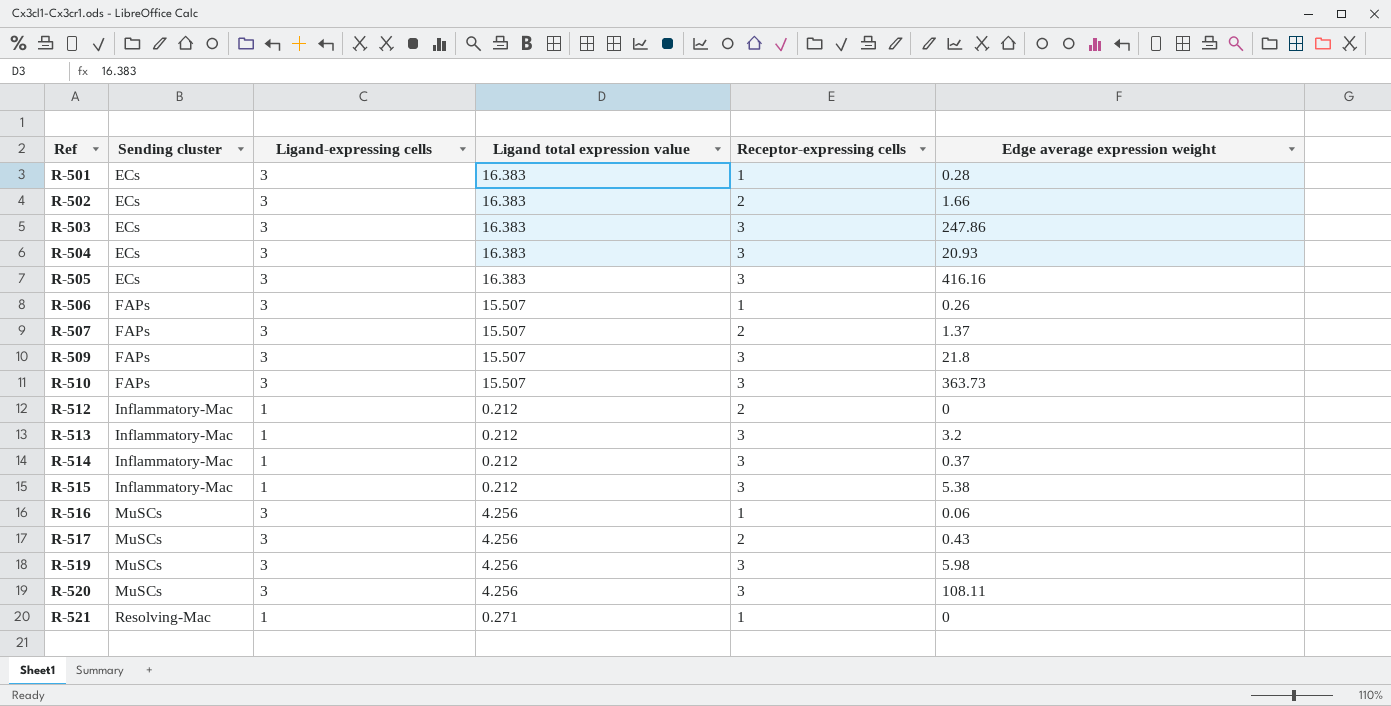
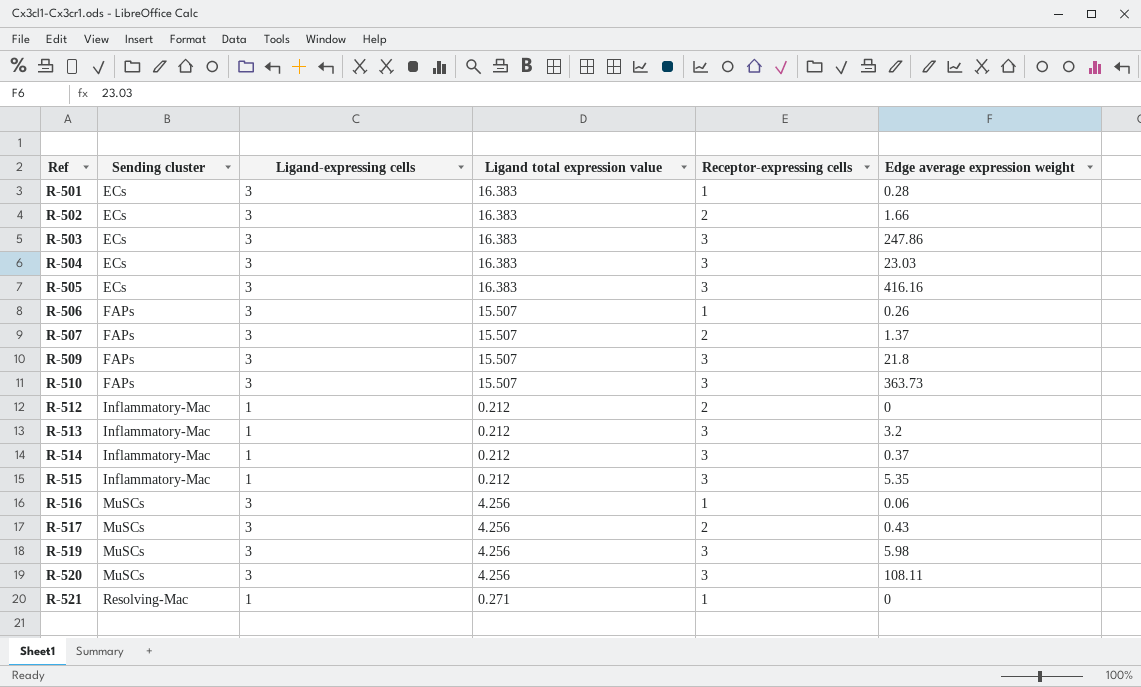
R-504 | Edge average expression weight: 20.93 -> 23.03
R-515 | Edge average expression weight: 5.38 -> 5.35

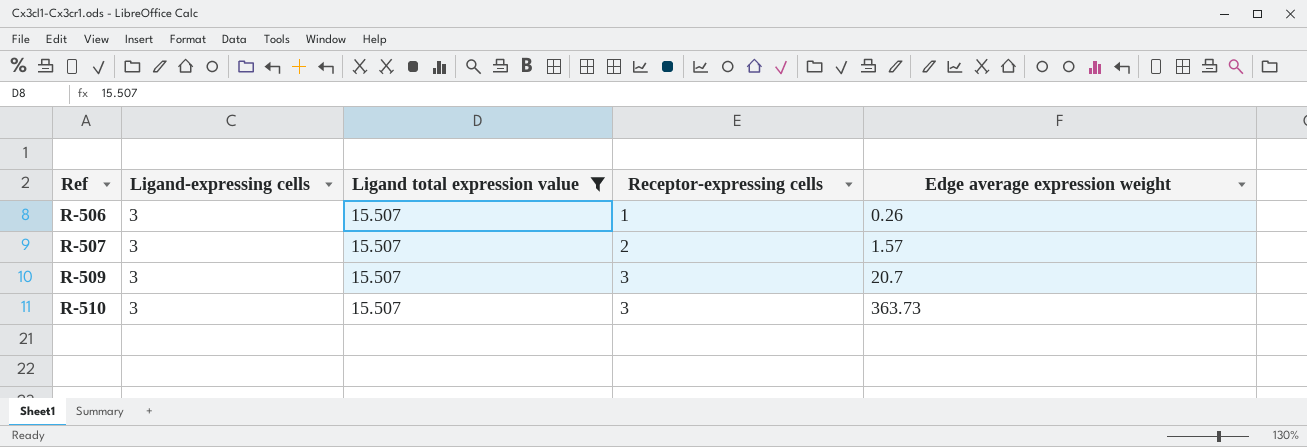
filter: none -> Ligand total expression value = 15.507
column Sending cluster | position: 2 -> none
R-507 | Edge average expression weight: 1.37 -> 1.57
R-509 | Edge average expression weight: 21.8 -> 20.7

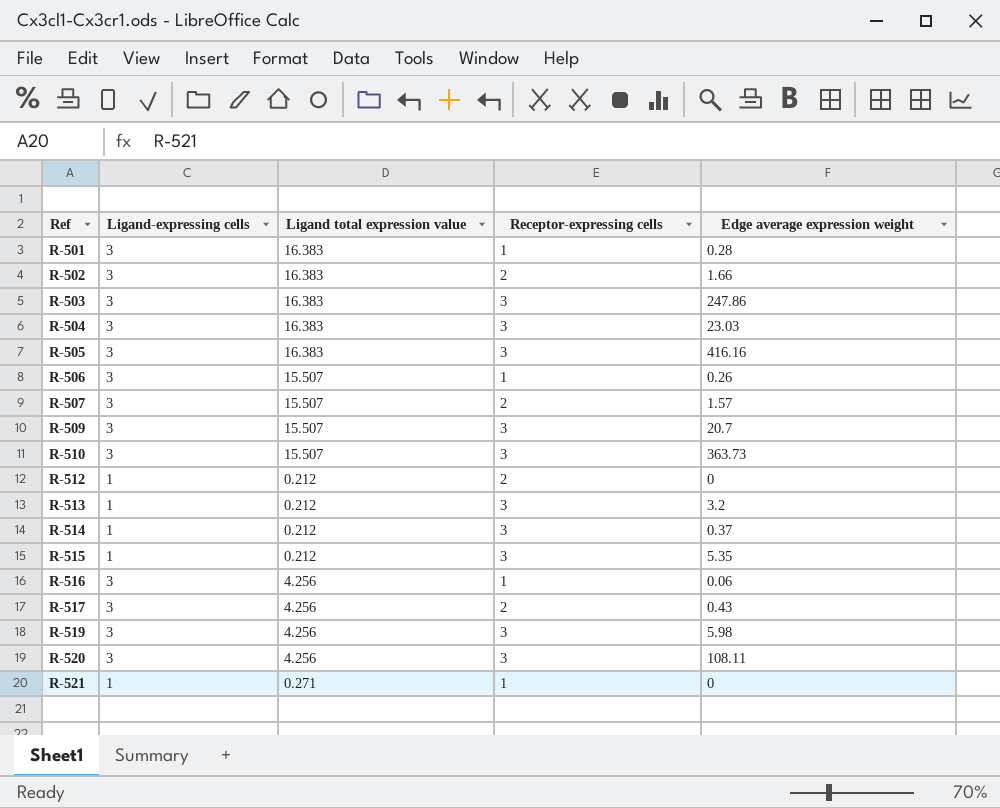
filter: Ligand total expression value = 15.507 -> none

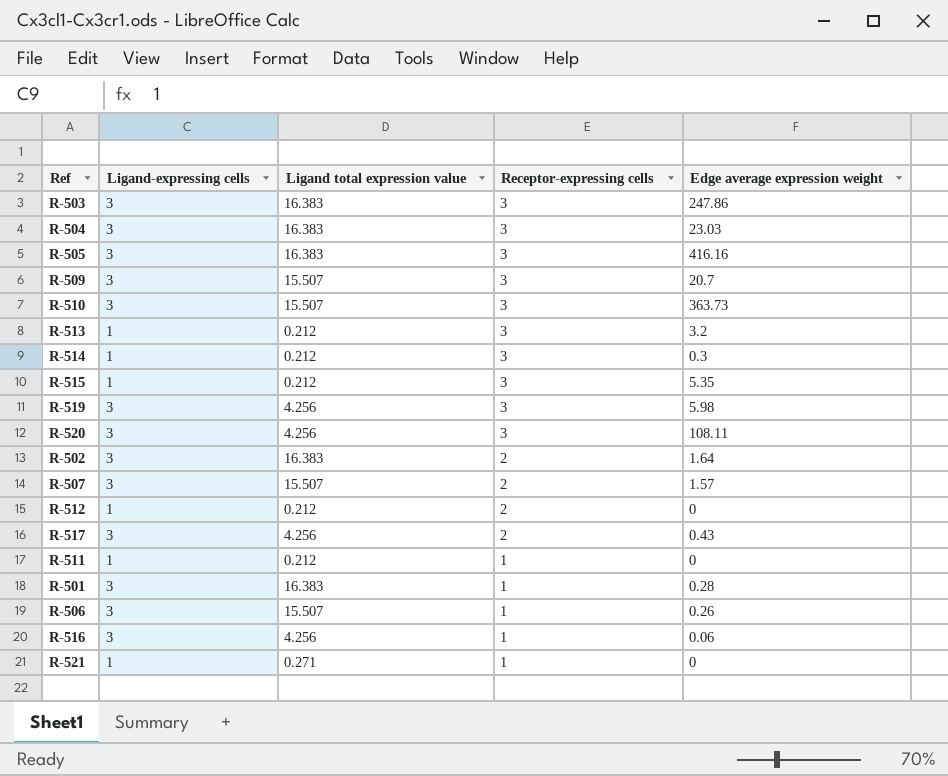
row order: Ref ascending -> Receptor-expressing cells descending
R-514 | Edge average expression weight: 0.37 -> 0.3
R-502 | Edge average expression weight: 1.66 -> 1.64
row R-511: none -> 1 | 0.212 | 1 | 0

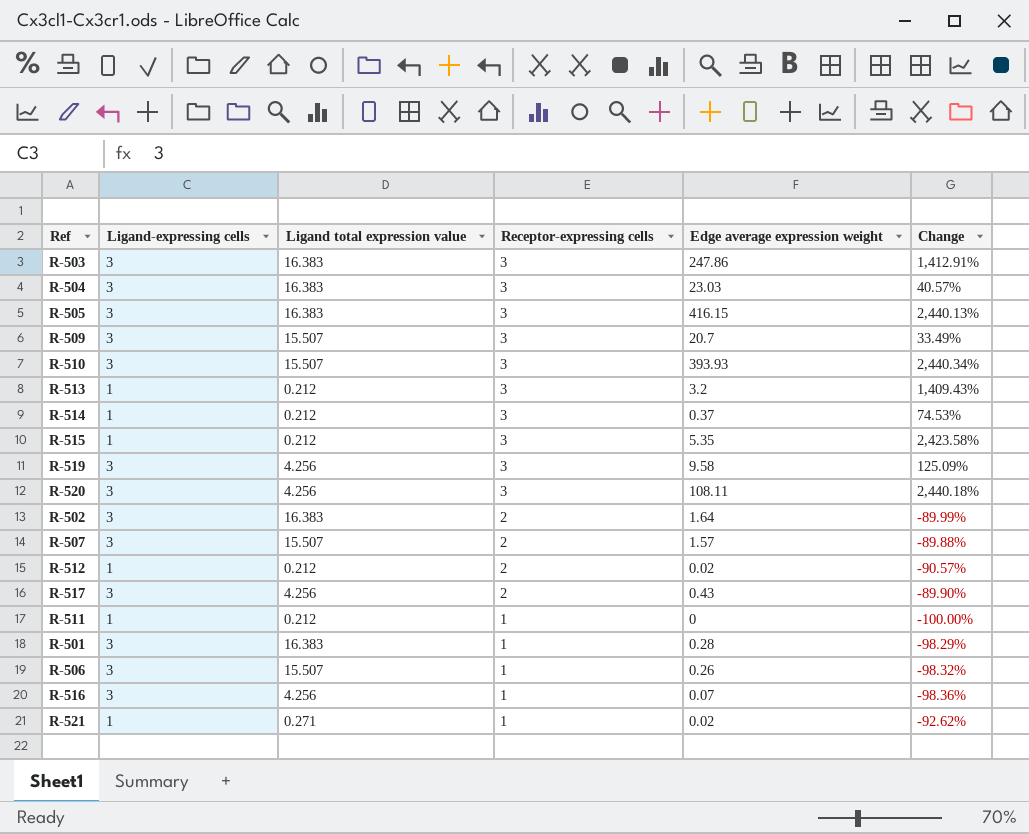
column Change | formula: none -> ([Edge average expression weight] - [Ligand total expression value]) / [Ligand total expression value]
R-505 | Edge average expression weight: 416.16 -> 416.15
R-510 | Edge average expression weight: 363.73 -> 393.93
R-514 | Edge average expression weight: 0.3 -> 0.37
R-519 | Edge average expression weight: 5.98 -> 9.58
R-512 | Edge average expression weight: 0 -> 0.02
R-516 | Edge average expression weight: 0.06 -> 0.07
R-521 | Edge average expression weight: 0 -> 0.02

